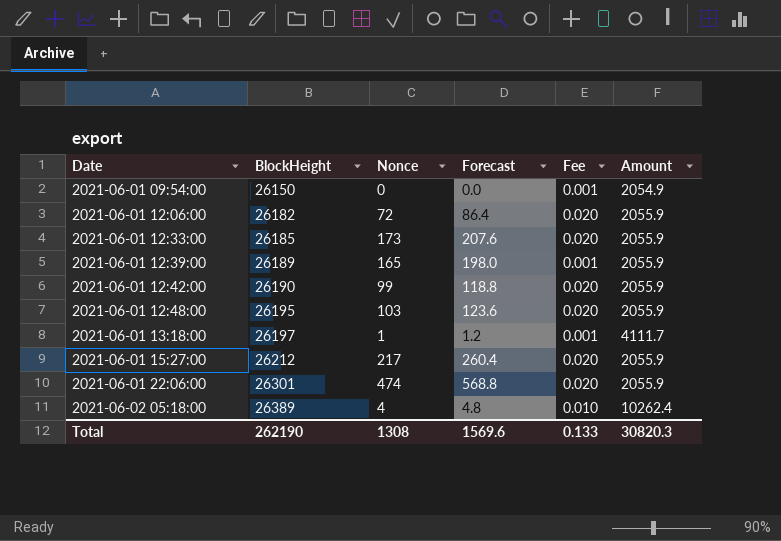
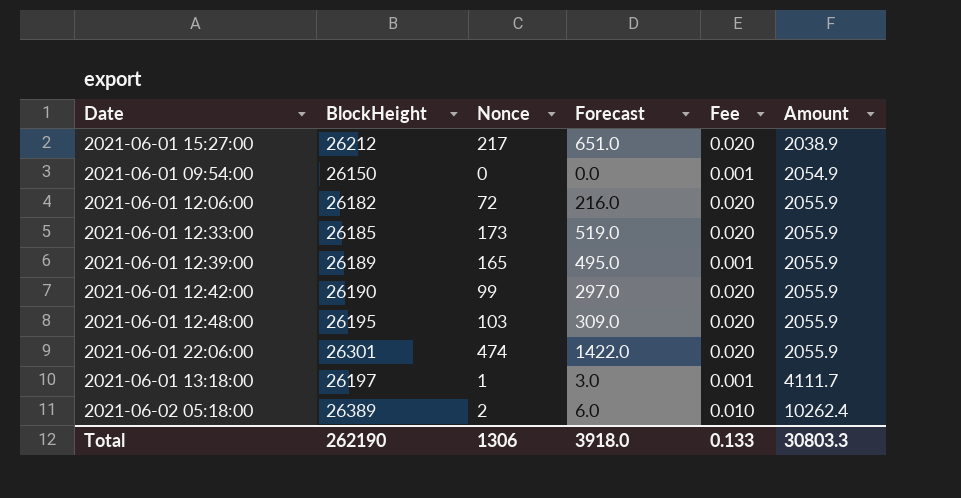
row order: Date ascending -> Amount ascending
column Forecast | formula: [Nonce] * 1.2 -> [Nonce] * 3
2021-06-01 15:27:00 | Amount: 2055.9 -> 2038.9
2021-06-02 05:18:00 | Nonce: 4 -> 2
Total | Nonce: 1308 -> 1306
Total | Forecast: 1569.6 -> 3918.0
Total | Amount: 30820.3 -> 30803.3

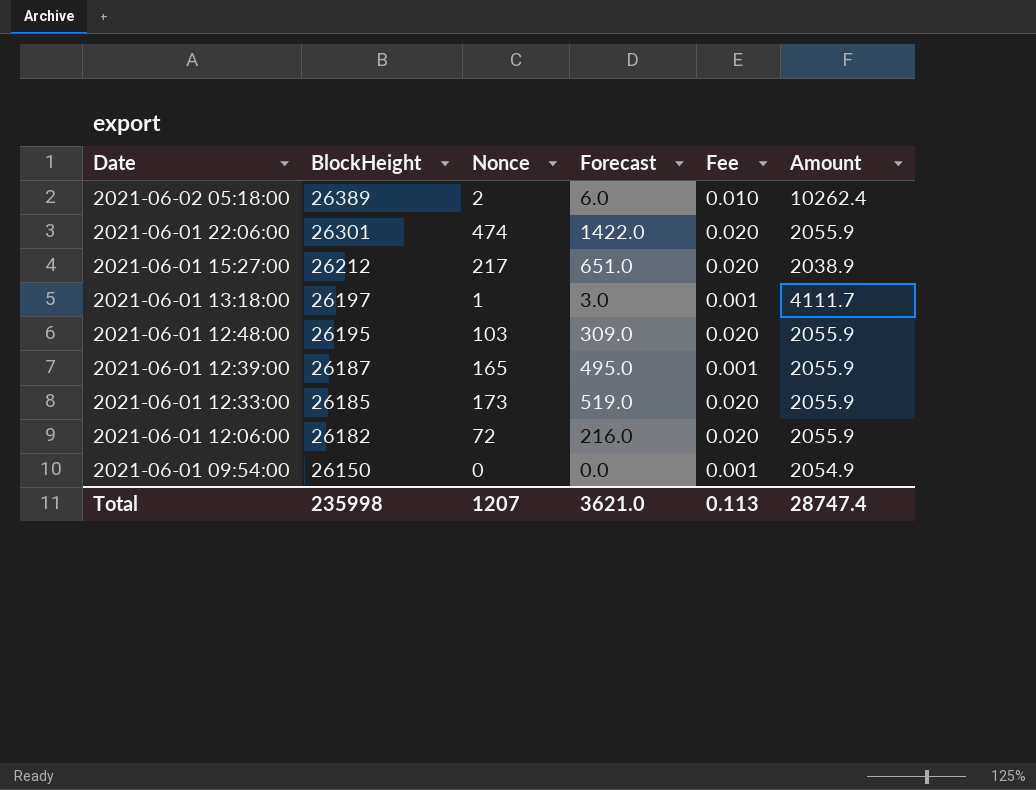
row order: Amount ascending -> Date descending
row 2021-06-01 12:42:00: 26190 | 99 | 297.0 | 0.020 | 2055.9 -> none
2021-06-01 12:39:00 | BlockHeight: 26189 -> 26187
Total | BlockHeight: 262190 -> 235998
Total | Nonce: 1306 -> 1207
Total | Forecast: 3918.0 -> 3621.0
Total | Fee: 0.133 -> 0.113
Total | Amount: 30803.3 -> 28747.4

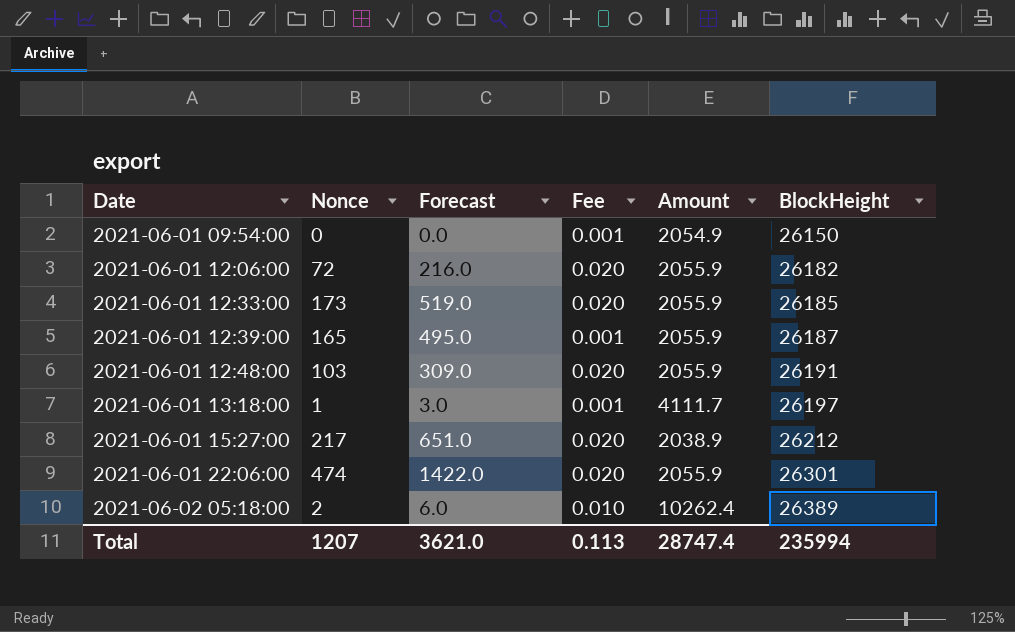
row order: Date descending -> Date ascending
column BlockHeight | position: 2 -> 6
2021-06-01 12:48:00 | BlockHeight: 26195 -> 26191
Total | BlockHeight: 235998 -> 235994

